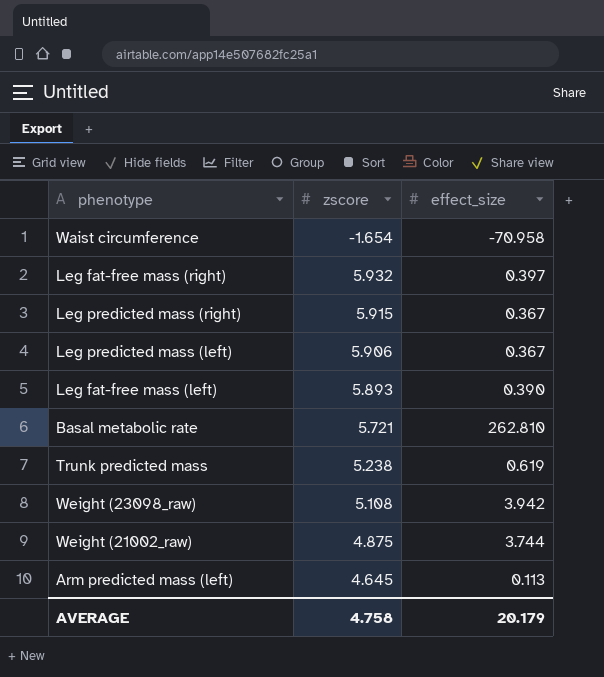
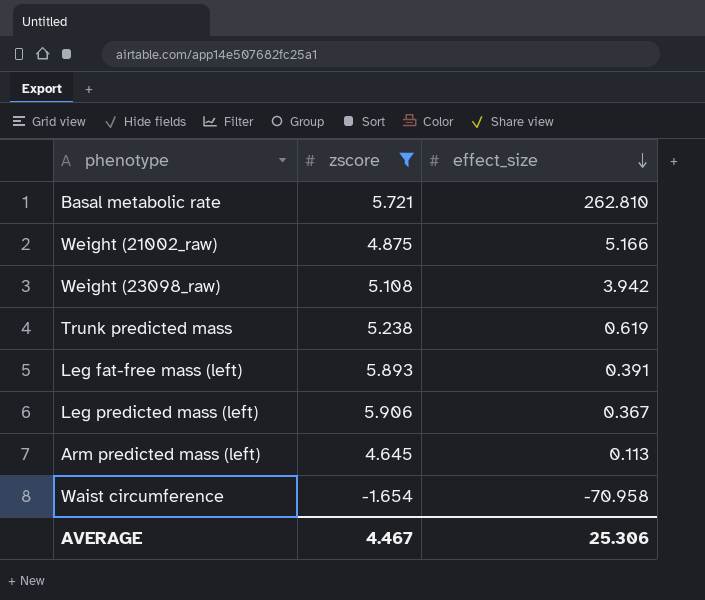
filter: none -> zscore <= 5.906
row order: none -> effect_size descending
Weight (21002_raw) | effect_size: 3.744 -> 5.166
Leg fat-free mass (left) | effect_size: 0.390 -> 0.391
AVERAGE | zscore: 4.758 -> 4.467
AVERAGE | effect_size: 20.179 -> 25.306

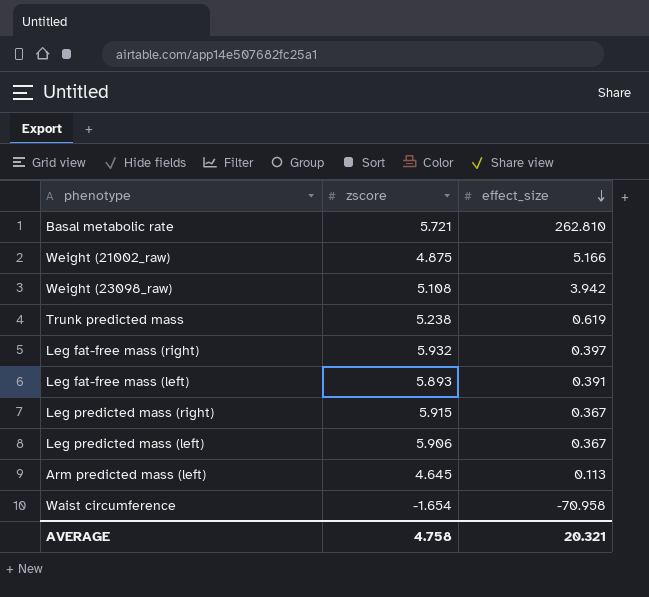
filter: zscore <= 5.906 -> none
AVERAGE | zscore: 4.467 -> 4.758
AVERAGE | effect_size: 25.306 -> 20.321

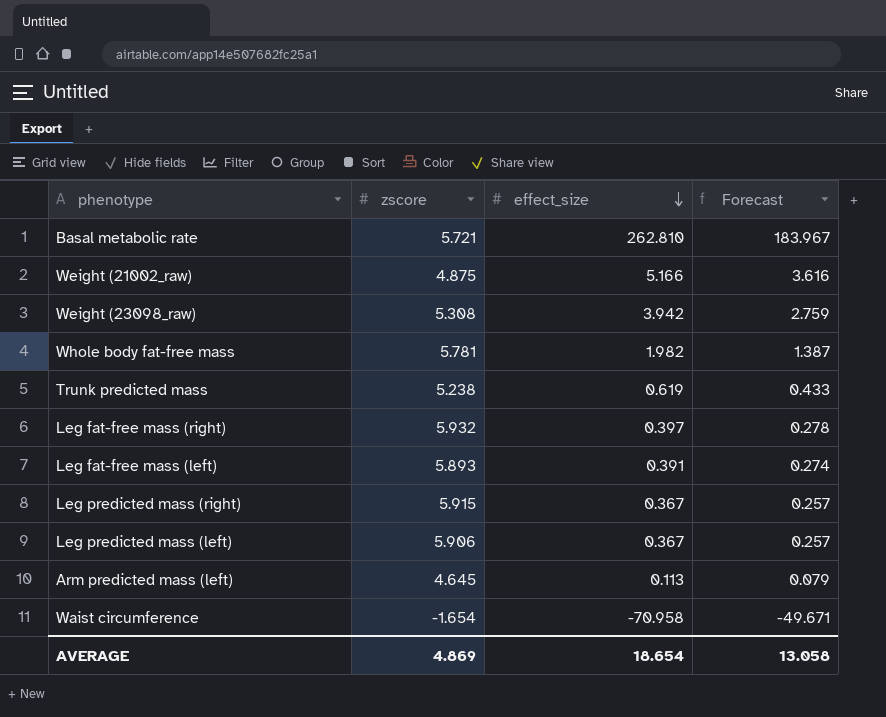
column Forecast | formula: none -> [effect_size] * 0.7
Weight (23098_raw) | zscore: 5.108 -> 5.308
row Whole body fat-free mass: none -> 5.781 | 1.982 | 1.387
AVERAGE | zscore: 4.758 -> 4.869
AVERAGE | effect_size: 20.321 -> 18.654

